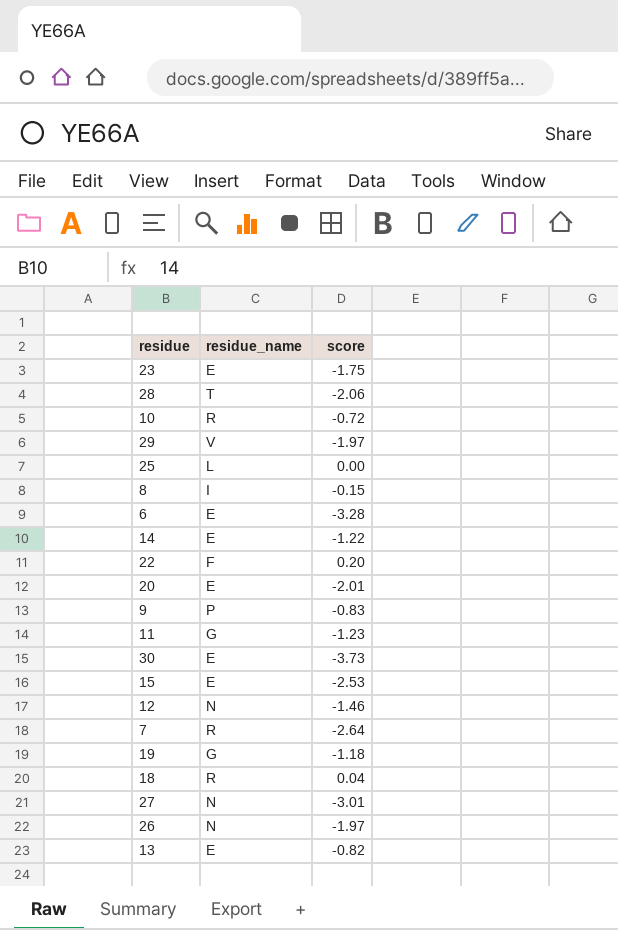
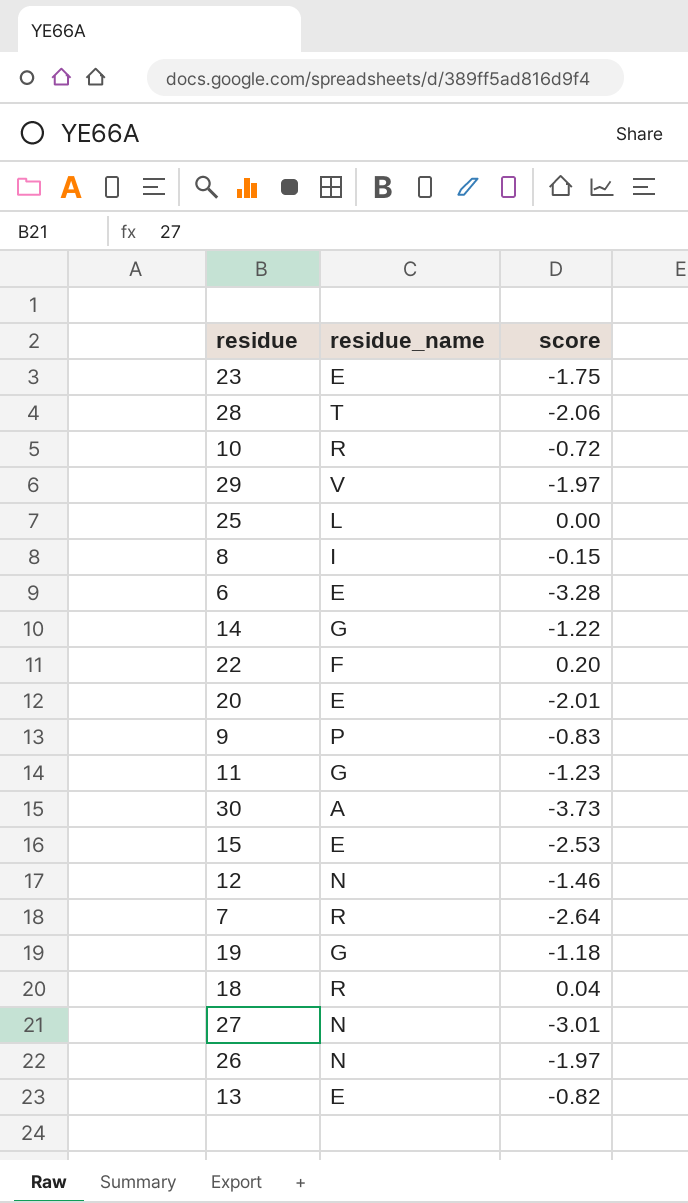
14 | residue_name: E -> G
30 | residue_name: E -> A

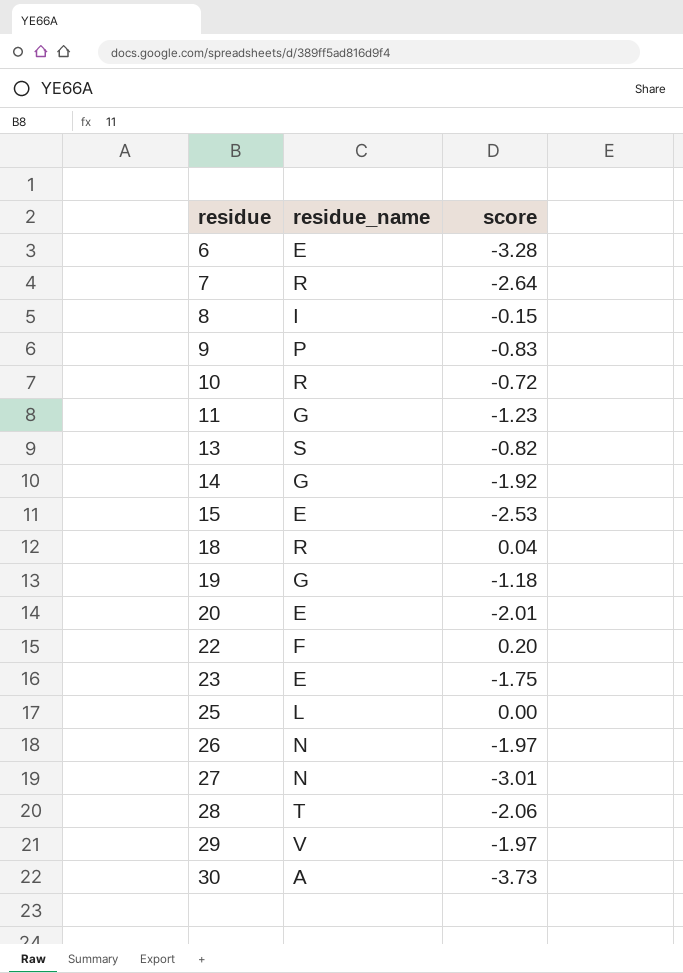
row order: none -> residue ascending
row 12: N | -1.46 -> none
13 | residue_name: E -> S
14 | score: -1.22 -> -1.92

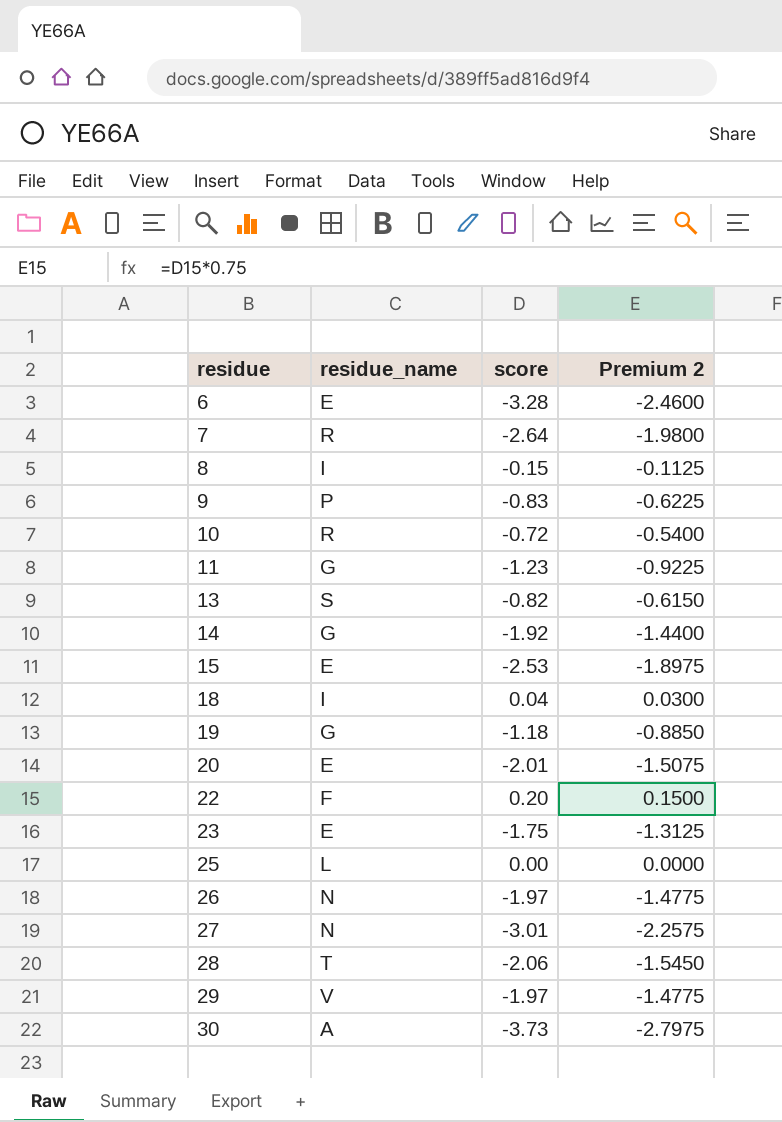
column Premium 2 | formula: none -> [score] * 0.75
18 | residue_name: R -> I

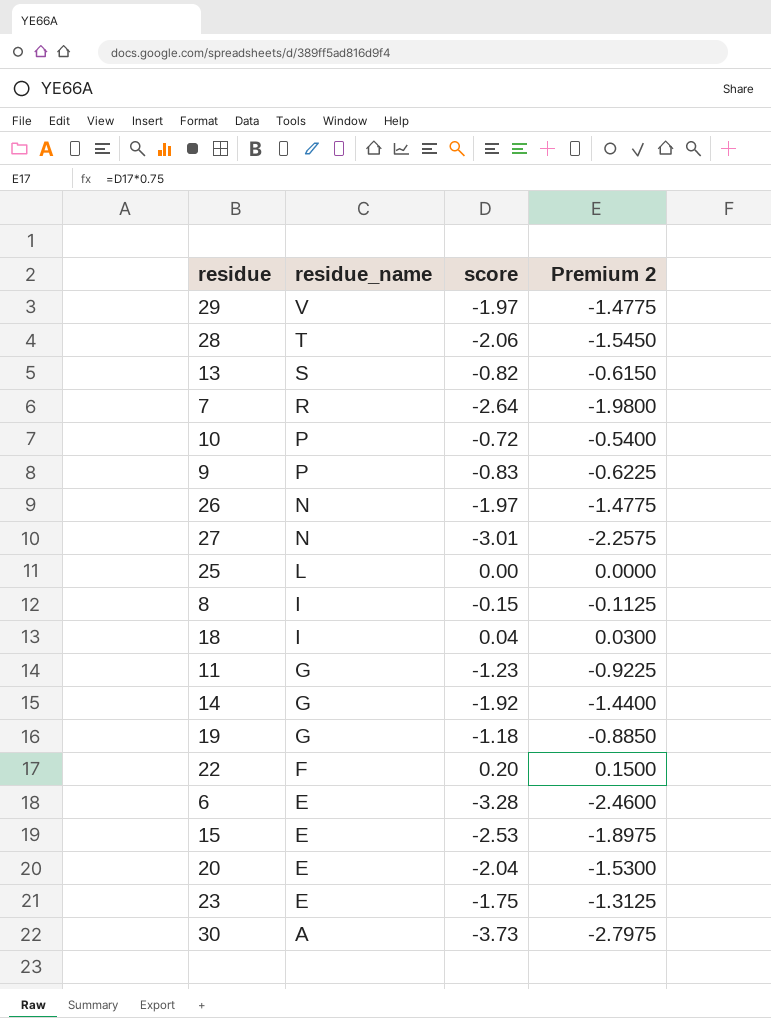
row order: residue ascending -> residue_name descending
10 | residue_name: R -> P
20 | score: -2.01 -> -2.04
20 | Premium 2: -1.5075 -> -1.5300

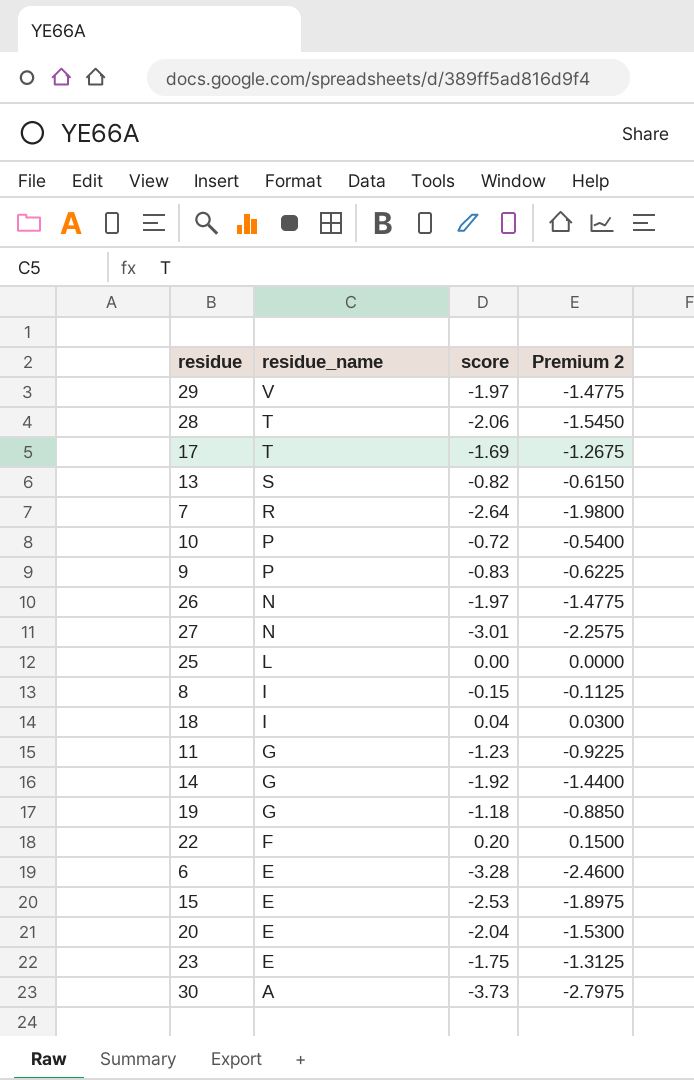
row 17: none -> T | -1.69 | -1.2675

